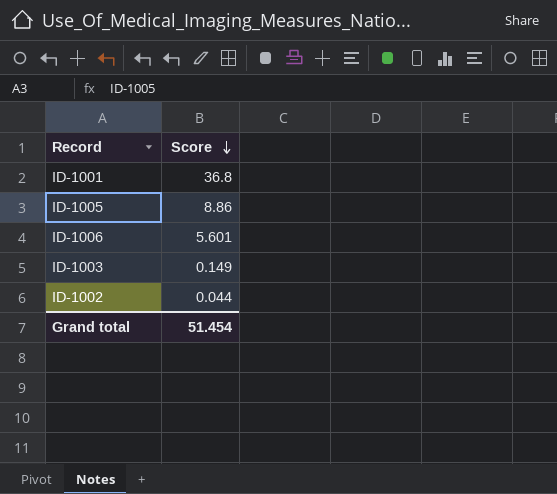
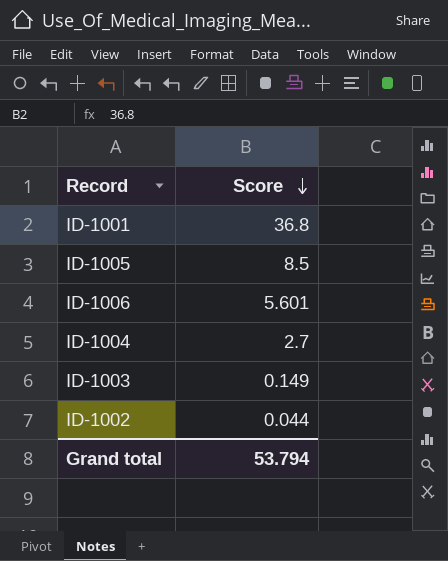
ID-1005 | Score: 8.86 -> 8.5
row ID-1004: none -> 2.7
Grand total | Score: 51.454 -> 53.794

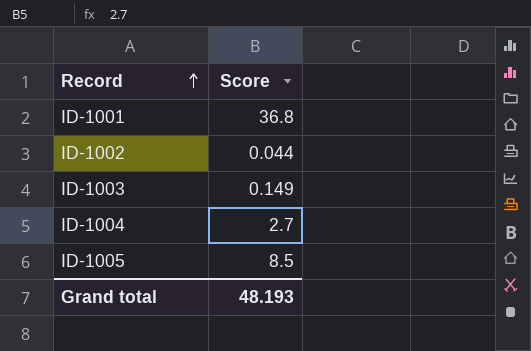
row order: Score descending -> Record ascending
row ID-1006: 5.601 -> none
Grand total | Score: 53.794 -> 48.193

